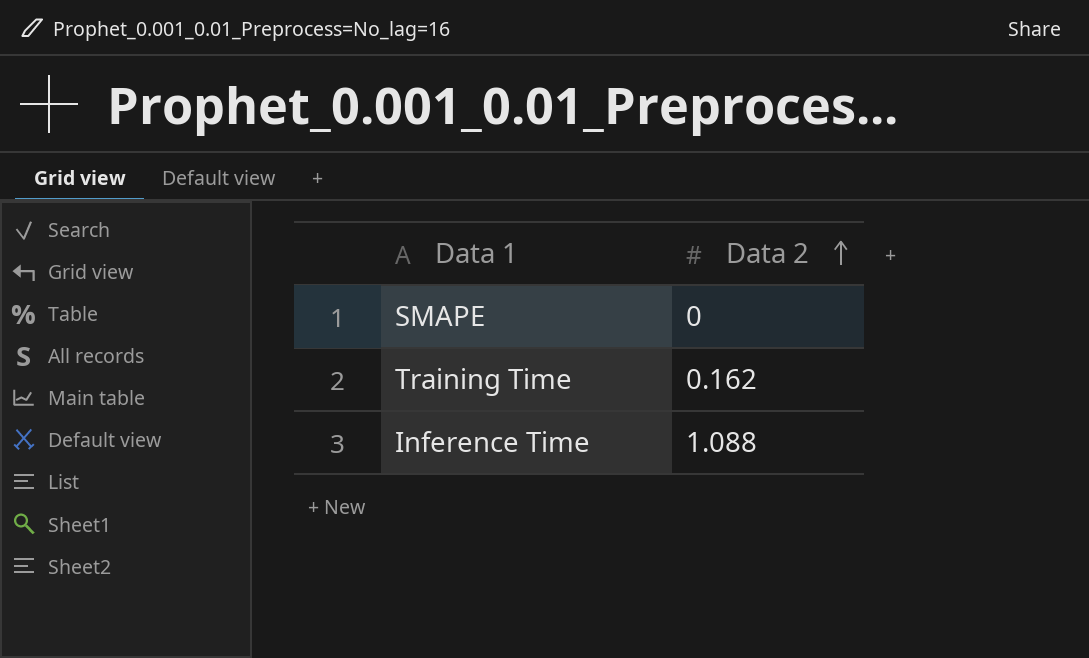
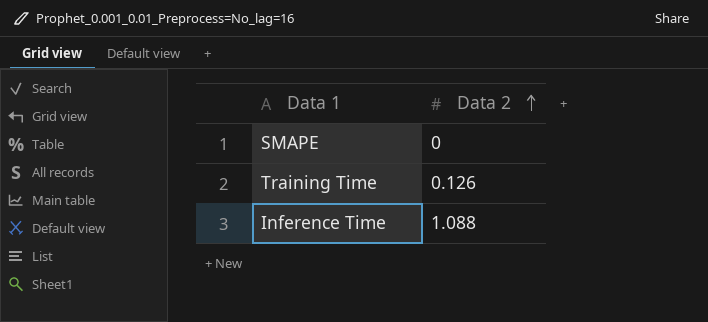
Training Time | Data 2: 0.162 -> 0.126

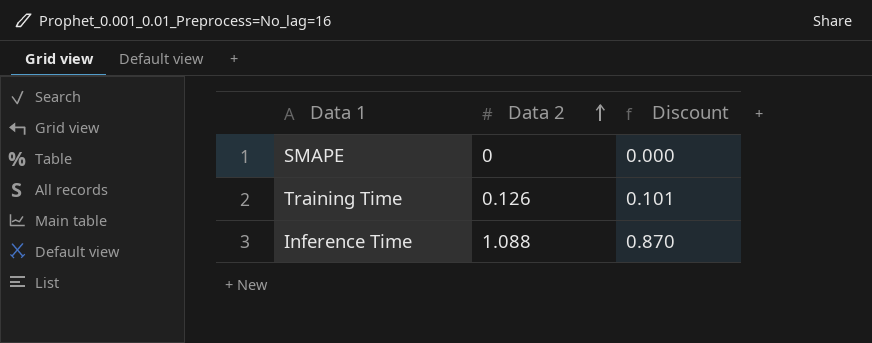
column Discount | formula: none -> [Data 2] * 0.8

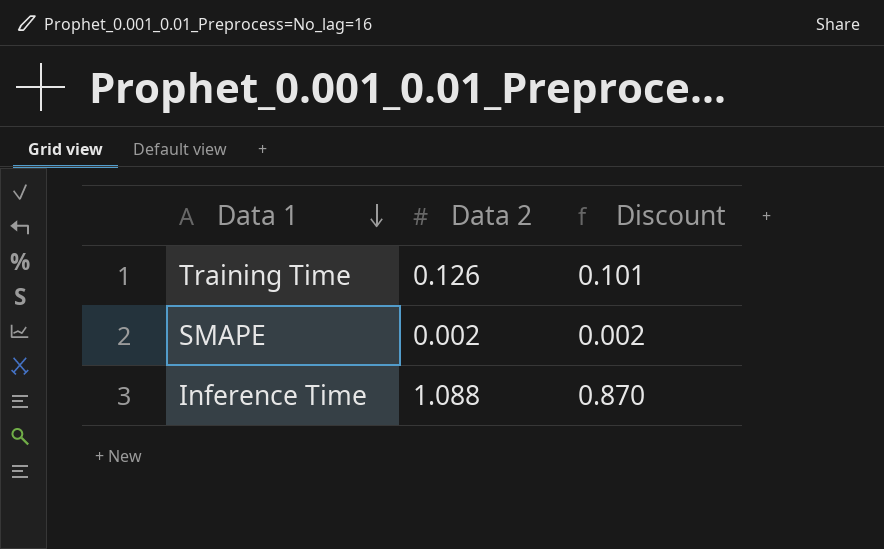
row order: Data 2 ascending -> Data 1 descending
SMAPE | Data 2: 0 -> 0.002
SMAPE | Discount: 0.000 -> 0.002

